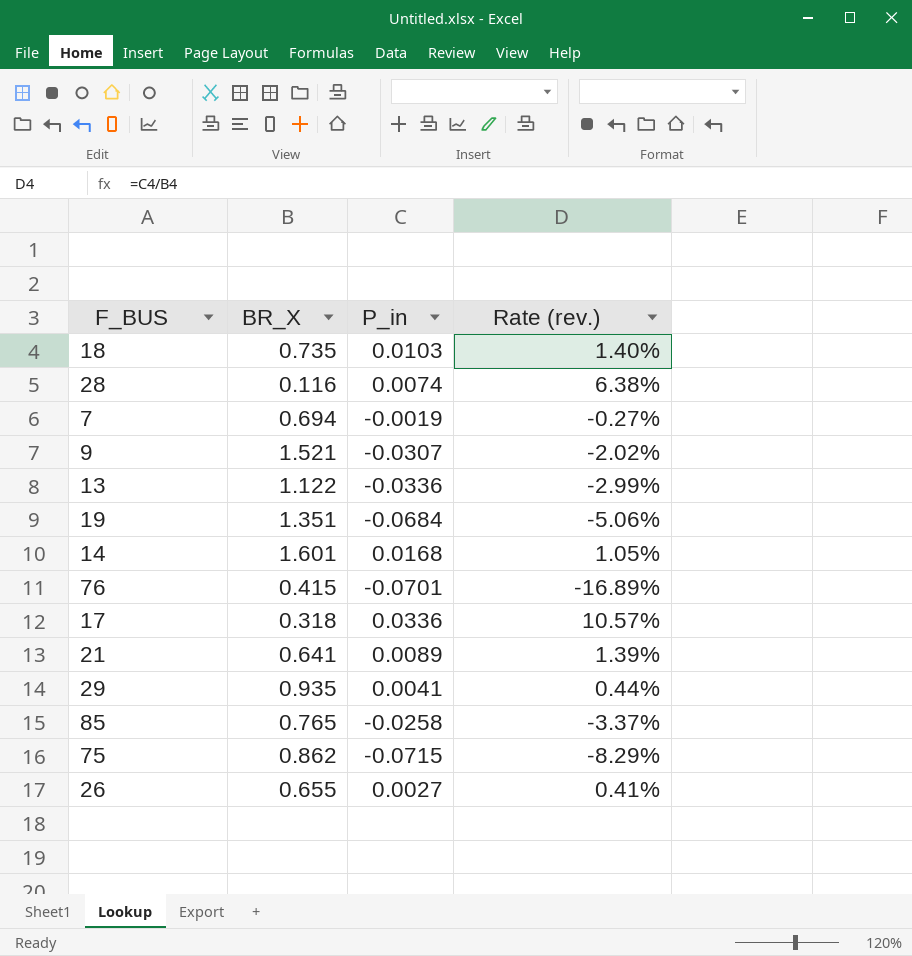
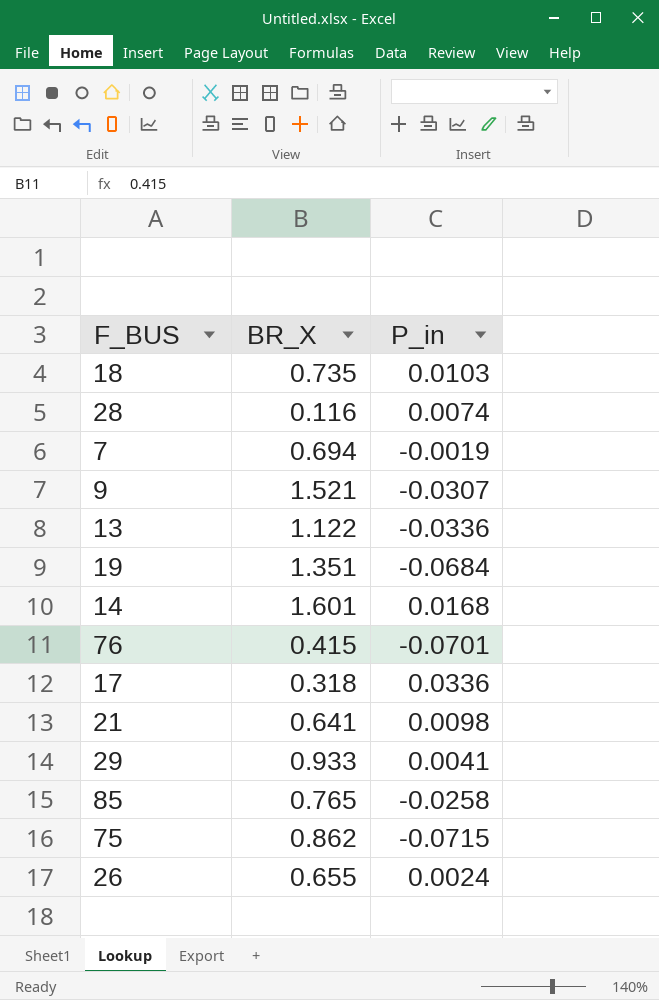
column Rate (rev.) | formula: [P_in] / [BR_X] -> none
21 | P_in: 0.0089 -> 0.0098
29 | BR_X: 0.935 -> 0.933
26 | P_in: 0.0027 -> 0.0024

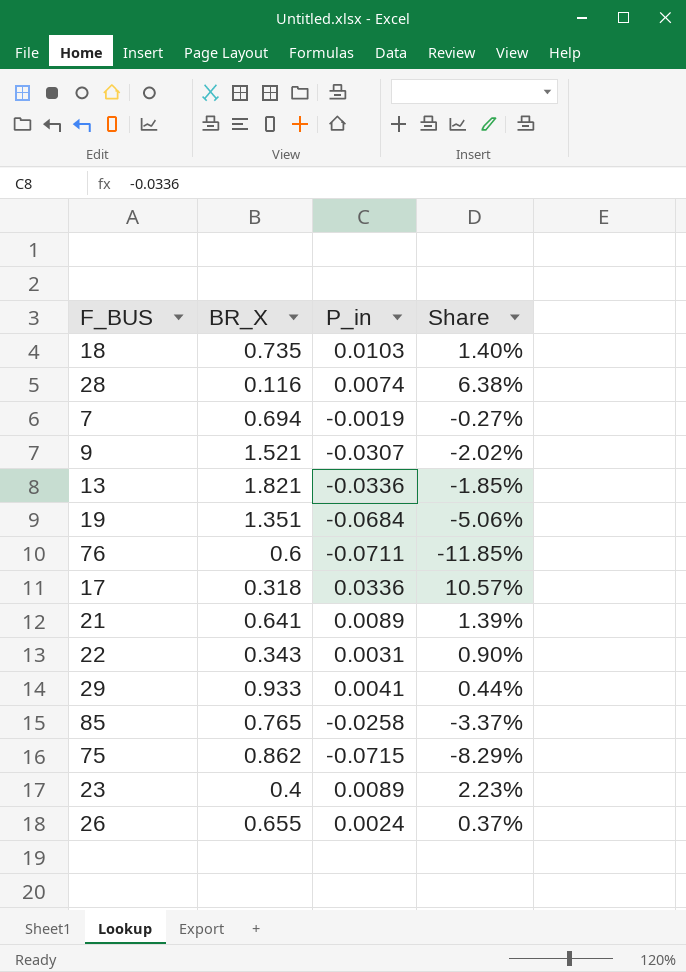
column Share | formula: none -> [P_in] / [BR_X]
row 14: 1.601 | 0.0168 -> none
13 | BR_X: 1.122 -> 1.821
76 | BR_X: 0.415 -> 0.6
76 | P_in: -0.0701 -> -0.0711
21 | P_in: 0.0098 -> 0.0089
row 22: none -> 0.343 | 0.0031 | 0.90%
row 23: none -> 0.4 | 0.0089 | 2.23%

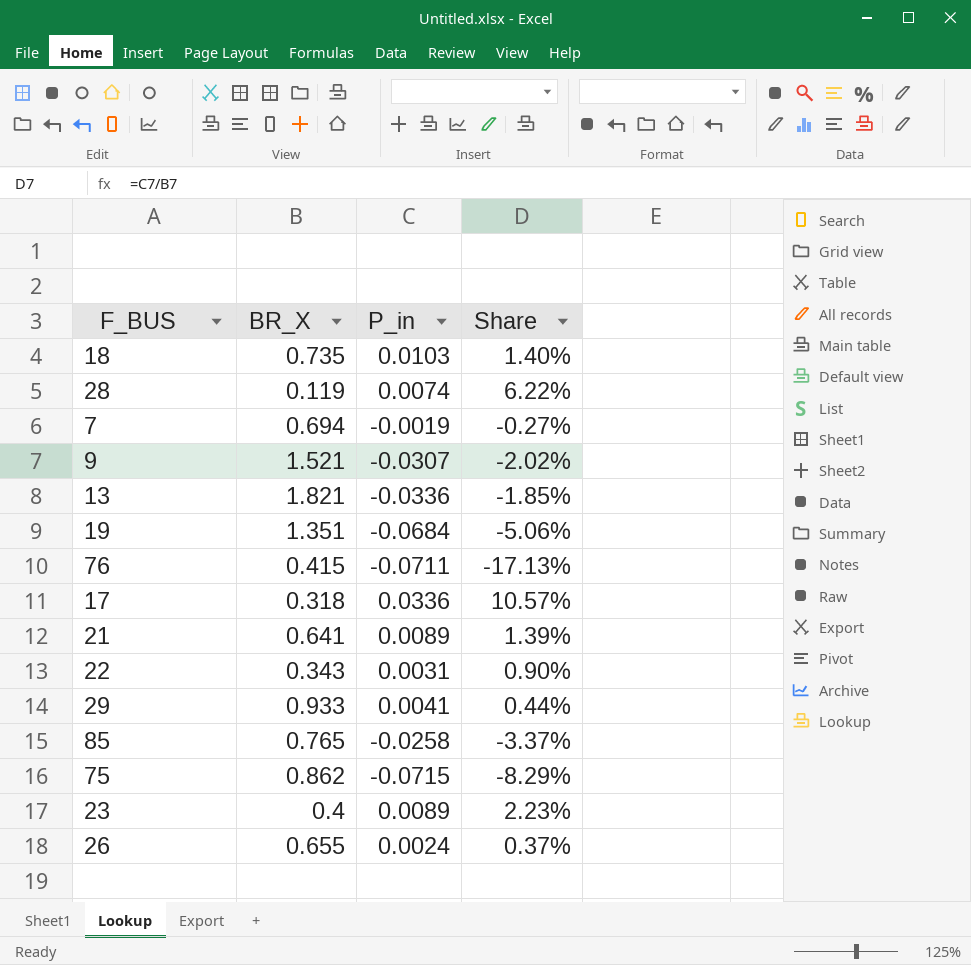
28 | BR_X: 0.116 -> 0.119
28 | Share: 6.38% -> 6.22%
76 | BR_X: 0.6 -> 0.415
76 | Share: -11.85% -> -17.13%

